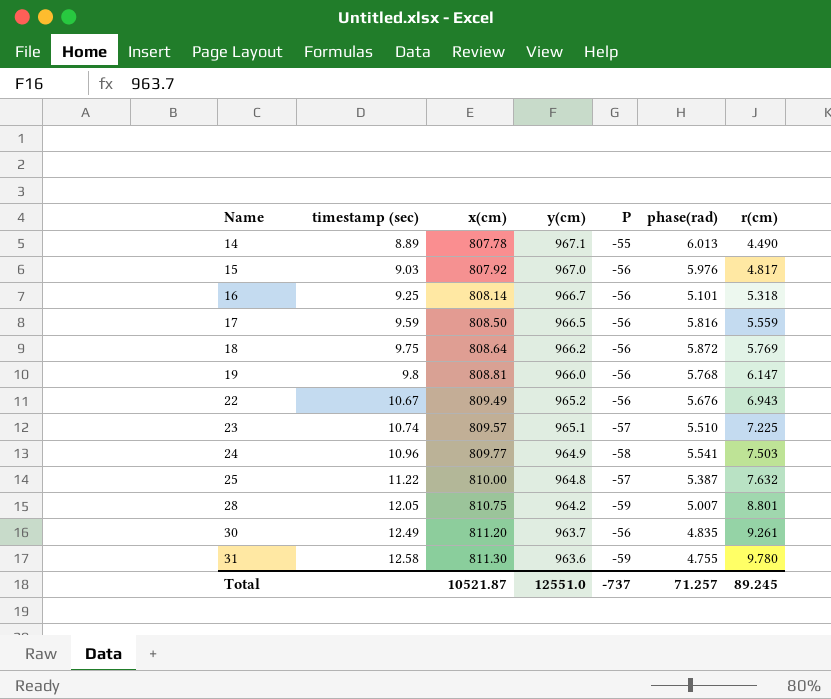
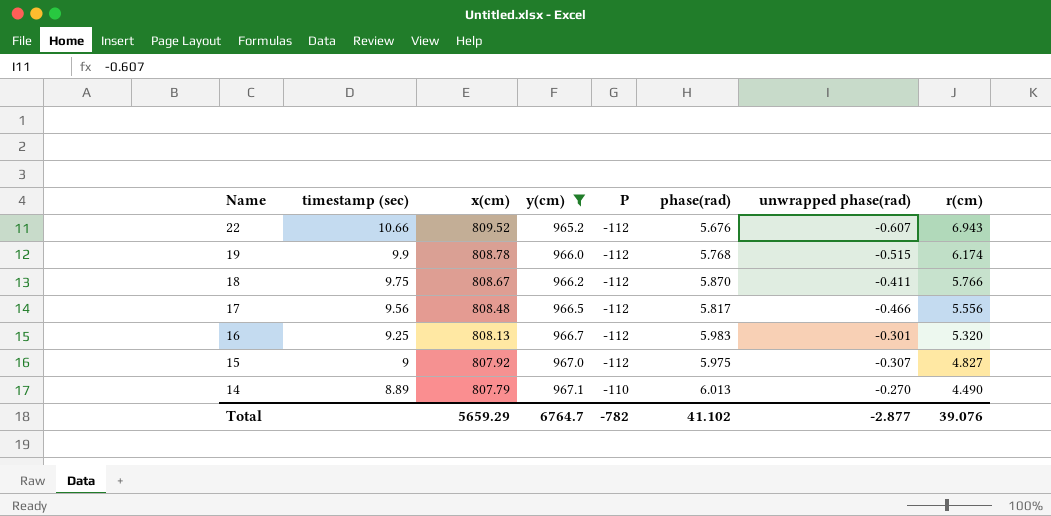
filter: none -> y(cm) >= 965.2
row order: Name ascending -> Name descending
column unwrapped phase(rad) | position: none -> 7
22 | timestamp (sec): 10.67 -> 10.66
22 | x(cm): 809.49 -> 809.52
22 | P: -56 -> -112
19 | timestamp (sec): 9.8 -> 9.9
19 | x(cm): 808.81 -> 808.78
19 | P: -56 -> -112
19 | r(cm): 6.147 -> 6.174
18 | x(cm): 808.64 -> 808.67
18 | P: -56 -> -112
18 | phase(rad): 5.872 -> 5.870
18 | r(cm): 5.769 -> 5.766
17 | timestamp (sec): 9.59 -> 9.56
17 | x(cm): 808.50 -> 808.48
17 | P: -56 -> -112
17 | phase(rad): 5.816 -> 5.817
17 | r(cm): 5.559 -> 5.556
16 | x(cm): 808.14 -> 808.13
16 | P: -56 -> -112
16 | phase(rad): 5.101 -> 5.983
16 | r(cm): 5.318 -> 5.320
15 | timestamp (sec): 9.03 -> 9
15 | P: -56 -> -112
15 | phase(rad): 5.976 -> 5.975
15 | r(cm): 4.817 -> 4.827
14 | x(cm): 807.78 -> 807.79
14 | P: -55 -> -110
Total | x(cm): 10521.87 -> 5659.29
Total | y(cm): 12551.0 -> 6764.7
Total | P: -737 -> -782
Total | phase(rad): 71.257 -> 41.102
Total | r(cm): 89.245 -> 39.076

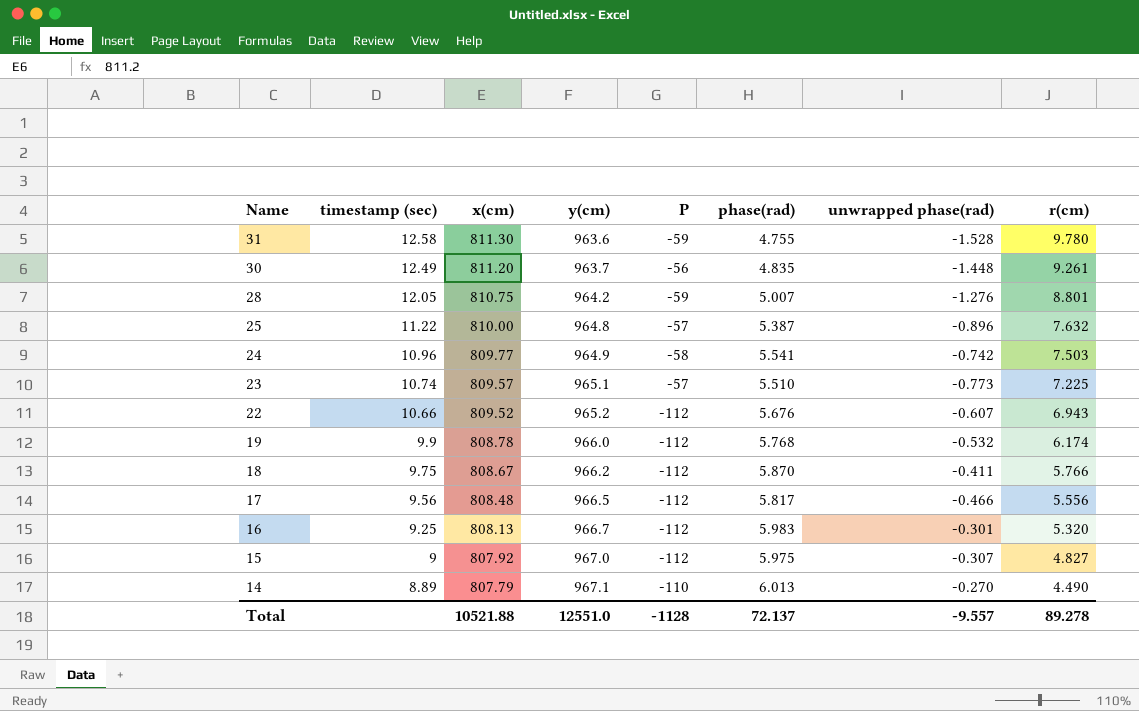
filter: y(cm) >= 965.2 -> none
19 | unwrapped phase(rad): -0.515 -> -0.532
Total | x(cm): 5659.29 -> 10521.88
Total | y(cm): 6764.7 -> 12551.0
Total | P: -782 -> -1128
Total | phase(rad): 41.102 -> 72.137
Total | unwrapped phase(rad): -2.877 -> -9.557
Total | r(cm): 39.076 -> 89.278

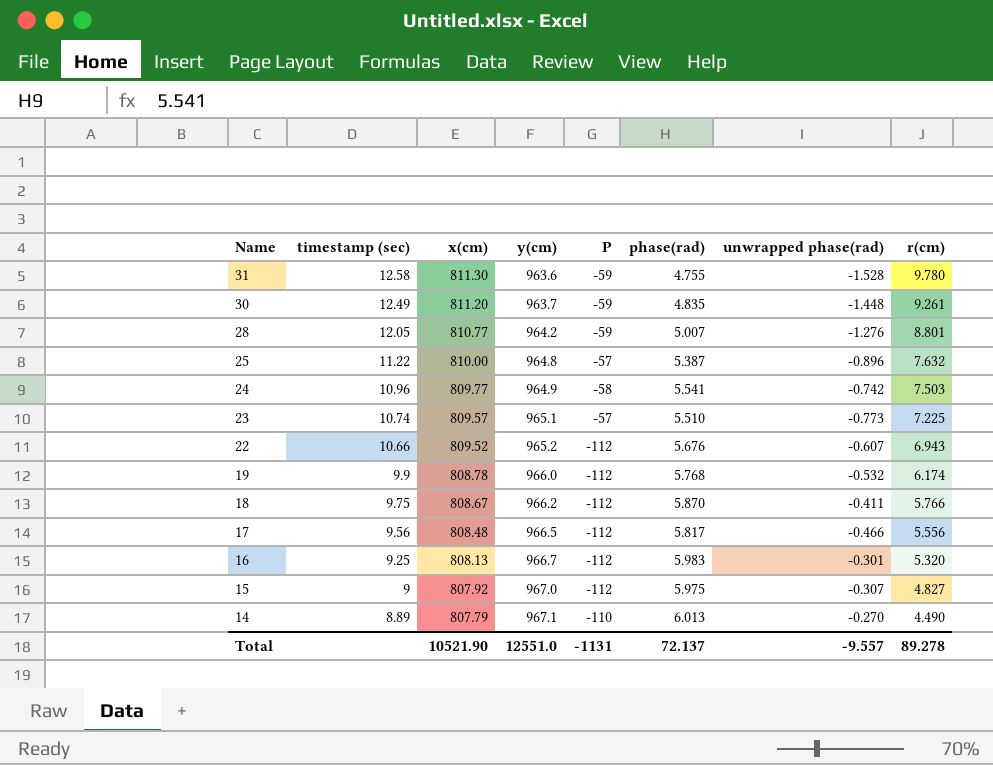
30 | P: -56 -> -59
28 | x(cm): 810.75 -> 810.77
Total | x(cm): 10521.88 -> 10521.90
Total | P: -1128 -> -1131

